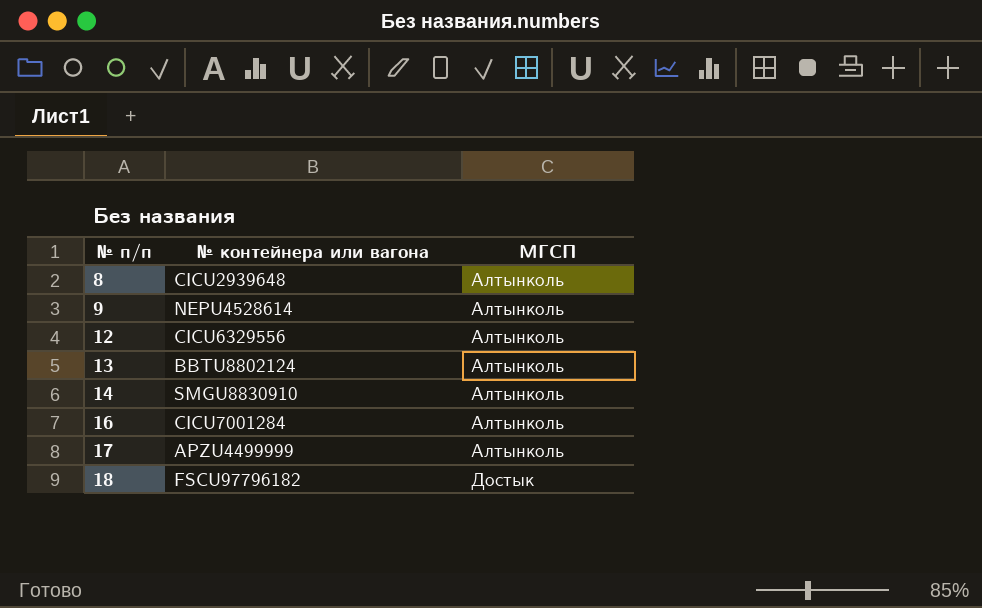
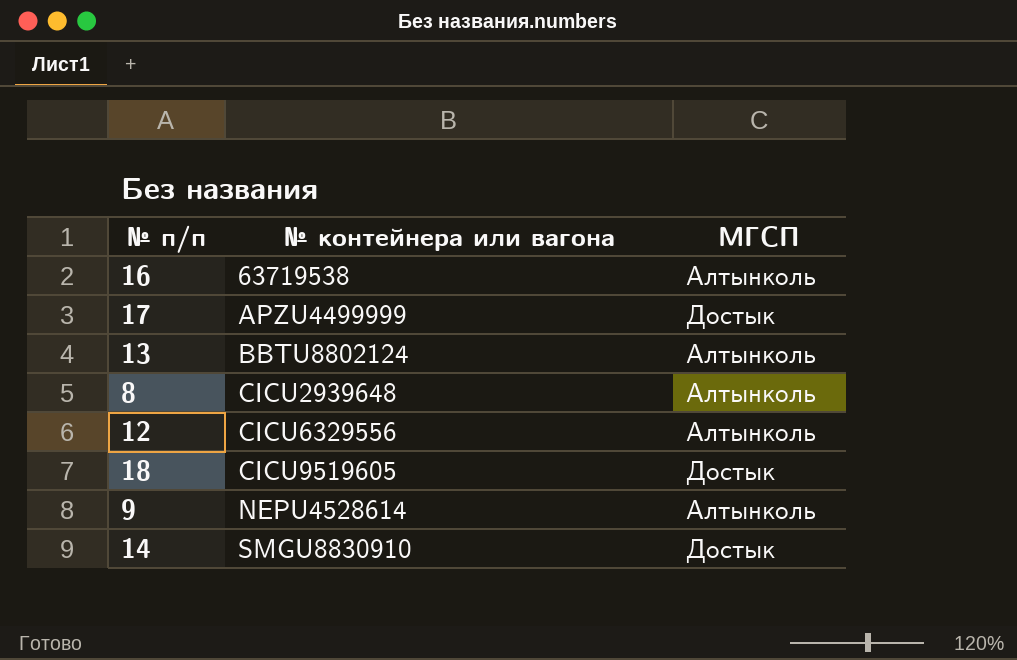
row order: № п/п ascending -> № контейнера или вагона ascending
16 | № контейнера или вагона: CICU7001284 -> 63719538
17 | МГСП: Алтынколь -> Достык
18 | № контейнера или вагона: FSCU97796182 -> CICU9519605
14 | МГСП: Алтынколь -> Достык

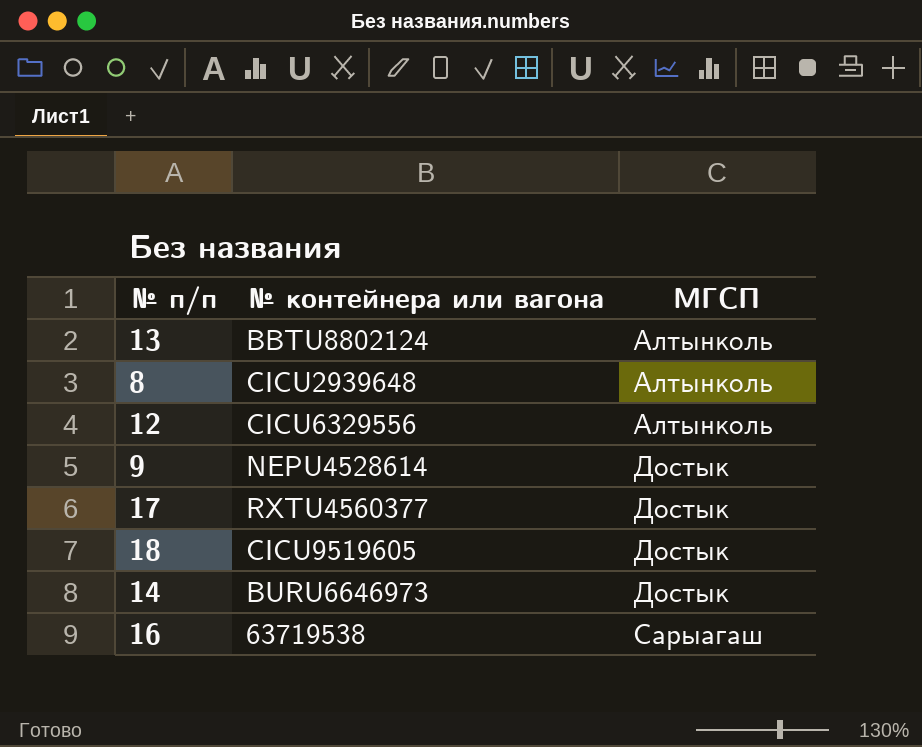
row order: № контейнера или вагона ascending -> МГСП ascending
9 | МГСП: Алтынколь -> Достык
17 | № контейнера или вагона: APZU4499999 -> RXTU4560377
14 | № контейнера или вагона: SMGU8830910 -> BURU6646973
16 | МГСП: Алтынколь -> Сарыагаш

